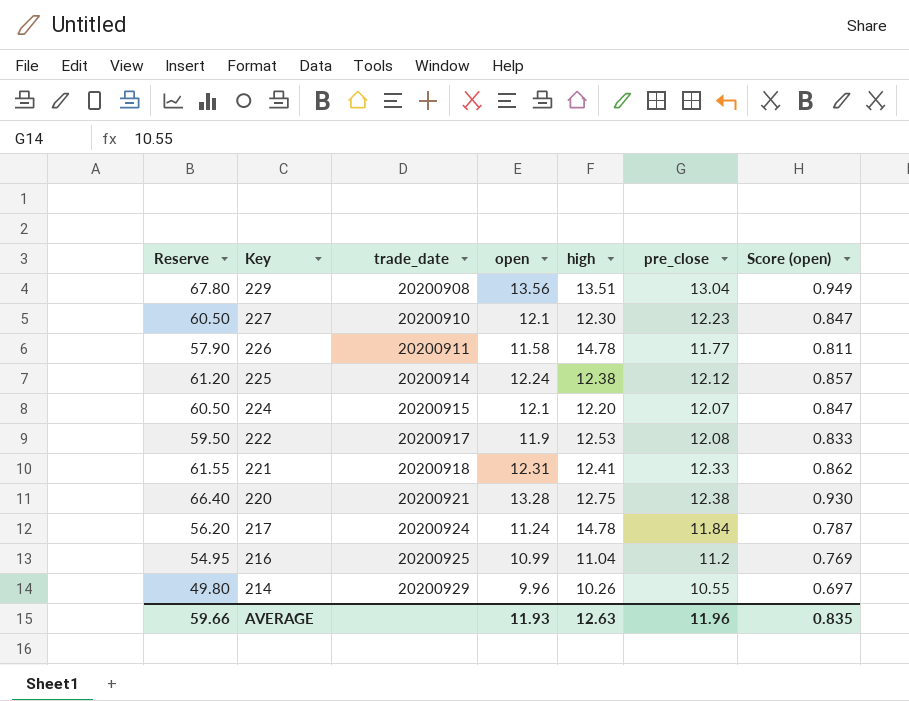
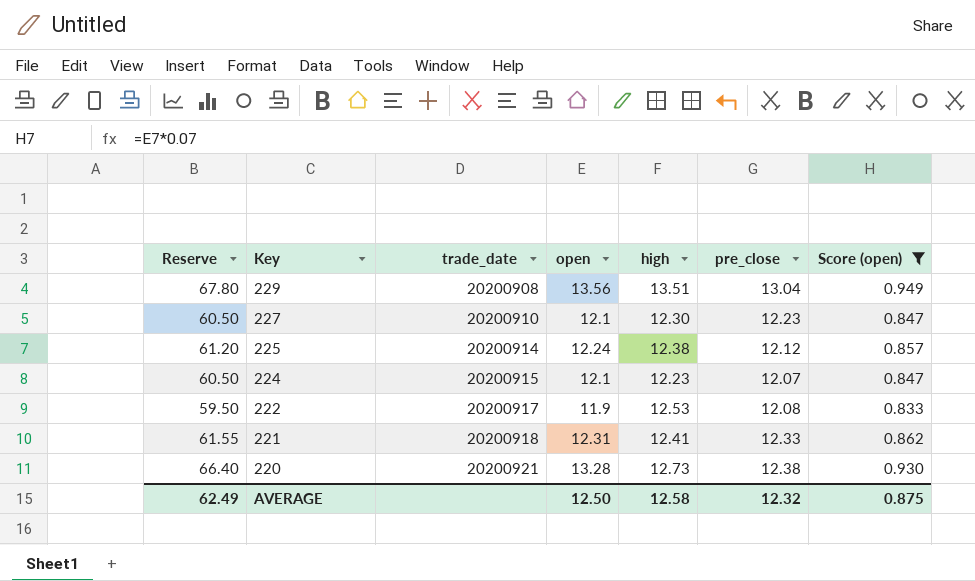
filter: none -> Score (open) >= 0.833
224 | high: 12.20 -> 12.23
220 | high: 12.75 -> 12.73
AVERAGE | Reserve: 59.66 -> 62.49
AVERAGE | open: 11.93 -> 12.50
AVERAGE | high: 12.63 -> 12.58
AVERAGE | pre_close: 11.96 -> 12.32
AVERAGE | Score (open): 0.835 -> 0.875

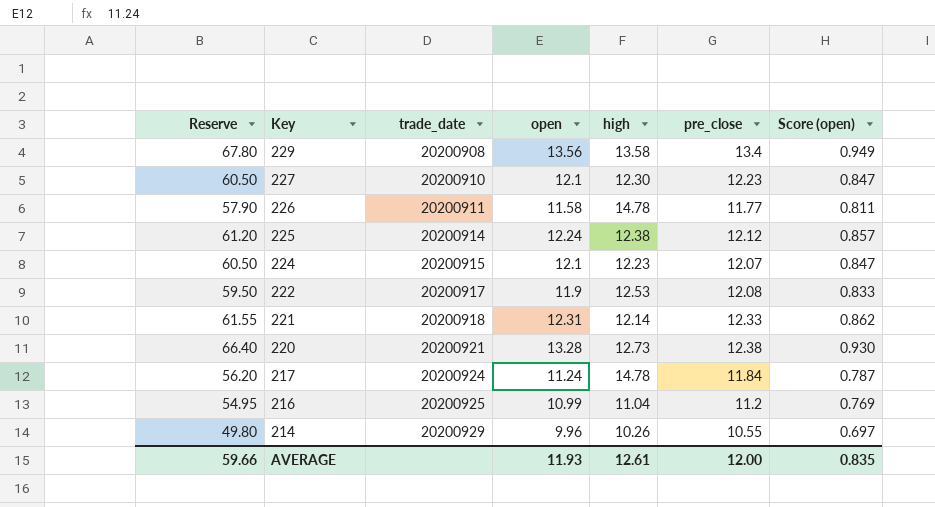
filter: Score (open) >= 0.833 -> none
229 | high: 13.51 -> 13.58
229 | pre_close: 13.04 -> 13.4
221 | high: 12.41 -> 12.14
AVERAGE | Reserve: 62.49 -> 59.66
AVERAGE | open: 12.50 -> 11.93
AVERAGE | high: 12.58 -> 12.61
AVERAGE | pre_close: 12.32 -> 12.00
AVERAGE | Score (open): 0.875 -> 0.835

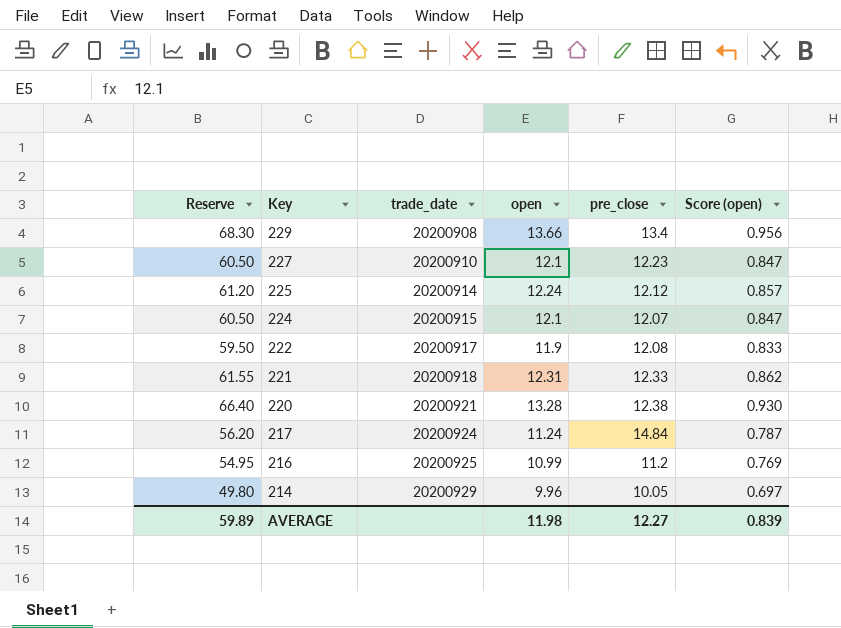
column high | position: 5 -> none
row 226: 57.90 | 20200911 | 11.58 | 14.78 | 11.77 | 0.811 -> none
229 | Reserve: 67.80 -> 68.30
229 | open: 13.56 -> 13.66
229 | Score (open): 0.949 -> 0.956
217 | pre_close: 11.84 -> 14.84
214 | pre_close: 10.55 -> 10.05
AVERAGE | Reserve: 59.66 -> 59.89
AVERAGE | open: 11.93 -> 11.98
AVERAGE | pre_close: 12.00 -> 12.27
AVERAGE | Score (open): 0.835 -> 0.839

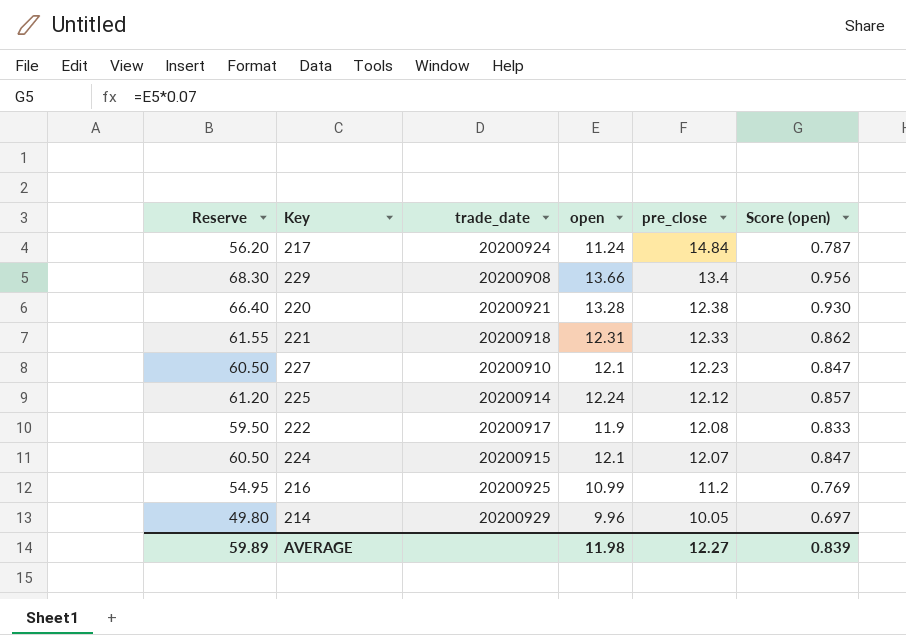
row order: Key descending -> pre_close descending

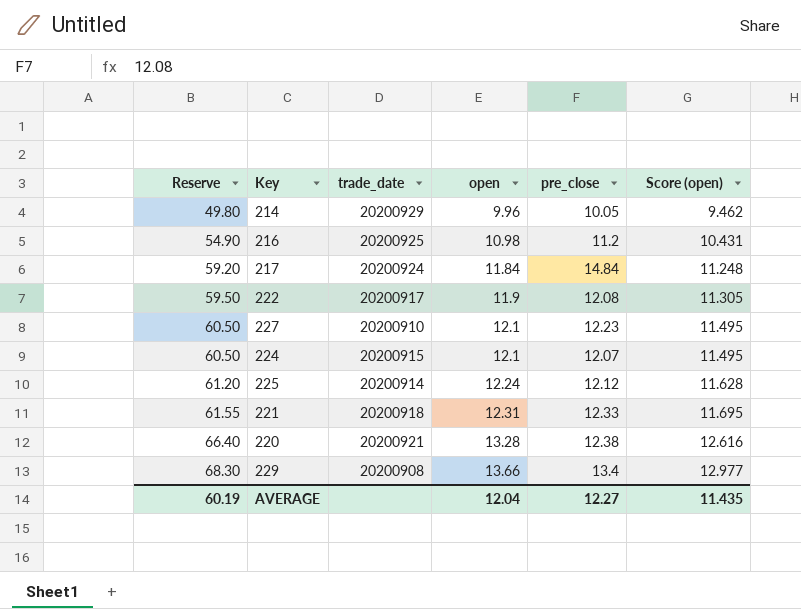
row order: pre_close descending -> Reserve ascending
column Score (open) | formula: [open] * 0.07 -> [open] * 0.95
216 | Reserve: 54.95 -> 54.90
216 | open: 10.99 -> 10.98
217 | Reserve: 56.20 -> 59.20
217 | open: 11.24 -> 11.84
AVERAGE | Reserve: 59.89 -> 60.19
AVERAGE | open: 11.98 -> 12.04
AVERAGE | Score (open): 0.839 -> 11.435

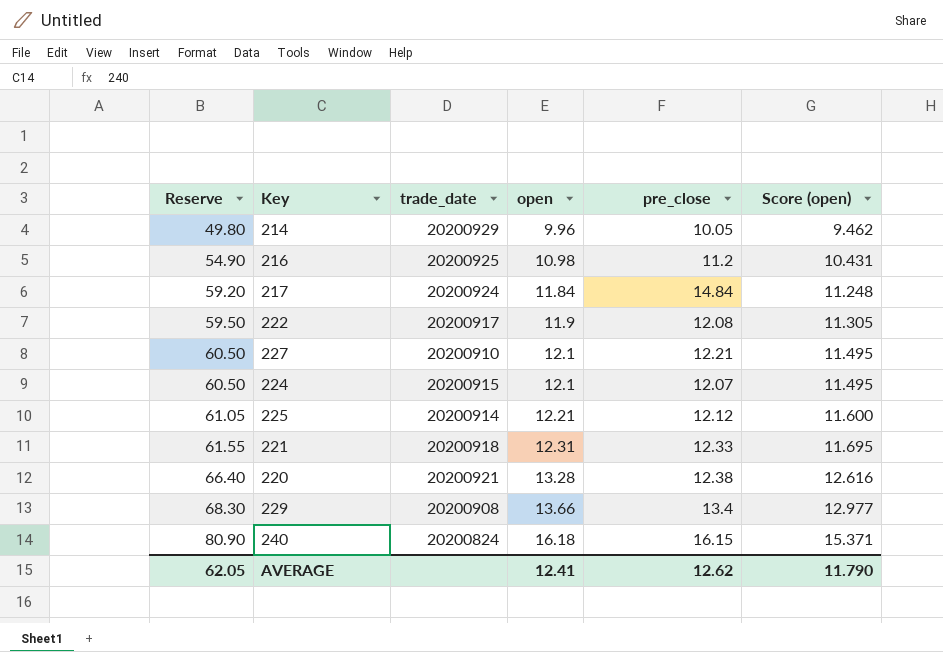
227 | pre_close: 12.23 -> 12.21
225 | Reserve: 61.20 -> 61.05
225 | open: 12.24 -> 12.21
225 | Score (open): 11.628 -> 11.600
row 240: none -> 80.90 | 20200824 | 16.18 | 16.15 | 15.371
AVERAGE | Reserve: 60.19 -> 62.05
AVERAGE | open: 12.04 -> 12.41
AVERAGE | pre_close: 12.27 -> 12.62
AVERAGE | Score (open): 11.435 -> 11.790

